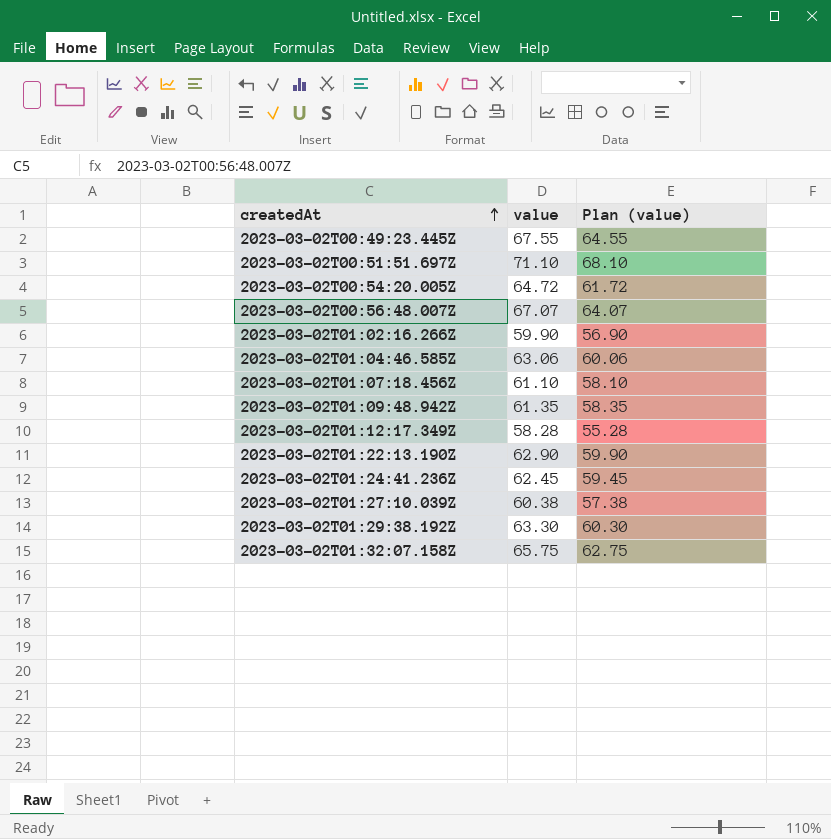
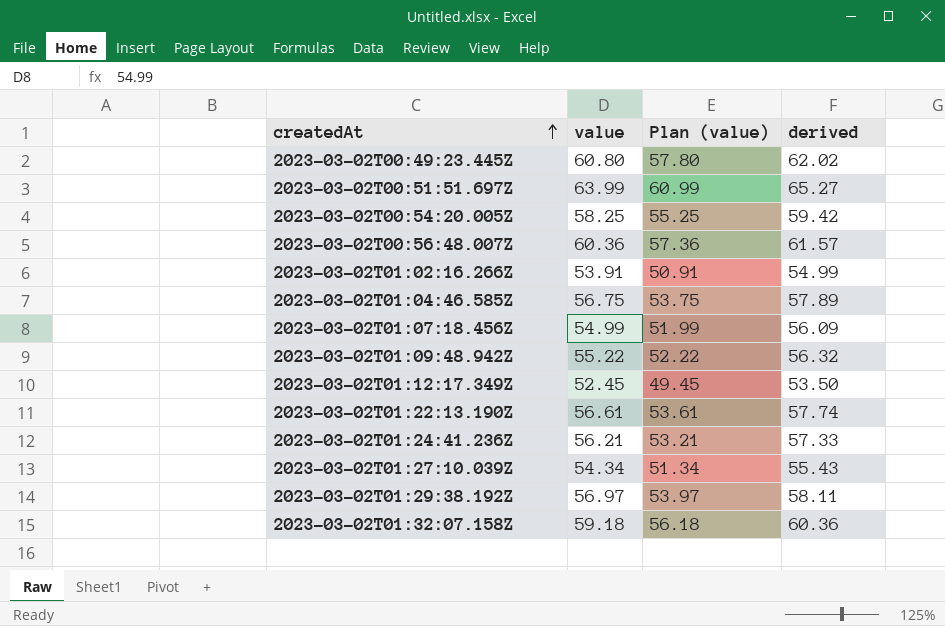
column derived | formula: none -> [value] * 1.02
2023-03-02T00:49:23.445Z | value: 67.55 -> 60.80
2023-03-02T00:49:23.445Z | Plan (value): 64.55 -> 57.80
2023-03-02T00:51:51.697Z | value: 71.10 -> 63.99
2023-03-02T00:51:51.697Z | Plan (value): 68.10 -> 60.99
2023-03-02T00:54:20.005Z | value: 64.72 -> 58.25
2023-03-02T00:54:20.005Z | Plan (value): 61.72 -> 55.25
2023-03-02T00:56:48.007Z | value: 67.07 -> 60.36
2023-03-02T00:56:48.007Z | Plan (value): 64.07 -> 57.36
2023-03-02T01:02:16.266Z | value: 59.90 -> 53.91
2023-03-02T01:02:16.266Z | Plan (value): 56.90 -> 50.91
2023-03-02T01:04:46.585Z | value: 63.06 -> 56.75
2023-03-02T01:04:46.585Z | Plan (value): 60.06 -> 53.75
2023-03-02T01:07:18.456Z | value: 61.10 -> 54.99
2023-03-02T01:07:18.456Z | Plan (value): 58.10 -> 51.99
2023-03-02T01:09:48.942Z | value: 61.35 -> 55.22
2023-03-02T01:09:48.942Z | Plan (value): 58.35 -> 52.22
2023-03-02T01:12:17.349Z | value: 58.28 -> 52.45
2023-03-02T01:12:17.349Z | Plan (value): 55.28 -> 49.45
2023-03-02T01:22:13.190Z | value: 62.90 -> 56.61
2023-03-02T01:22:13.190Z | Plan (value): 59.90 -> 53.61
2023-03-02T01:24:41.236Z | value: 62.45 -> 56.21
2023-03-02T01:24:41.236Z | Plan (value): 59.45 -> 53.21
2023-03-02T01:27:10.039Z | value: 60.38 -> 54.34
2023-03-02T01:27:10.039Z | Plan (value): 57.38 -> 51.34
2023-03-02T01:29:38.192Z | value: 63.30 -> 56.97
2023-03-02T01:29:38.192Z | Plan (value): 60.30 -> 53.97
2023-03-02T01:32:07.158Z | value: 65.75 -> 59.18
2023-03-02T01:32:07.158Z | Plan (value): 62.75 -> 56.18

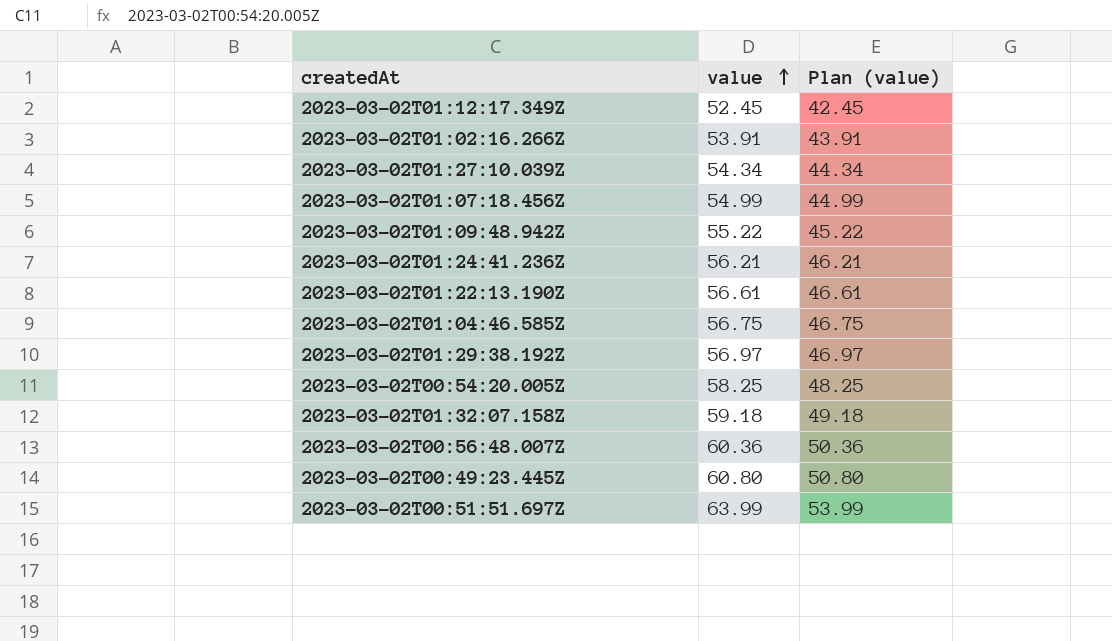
row order: createdAt ascending -> value ascending
column derived | formula: [value] * 1.02 -> none
column Plan (value) | formula: [value] - 3 -> [value] - 10

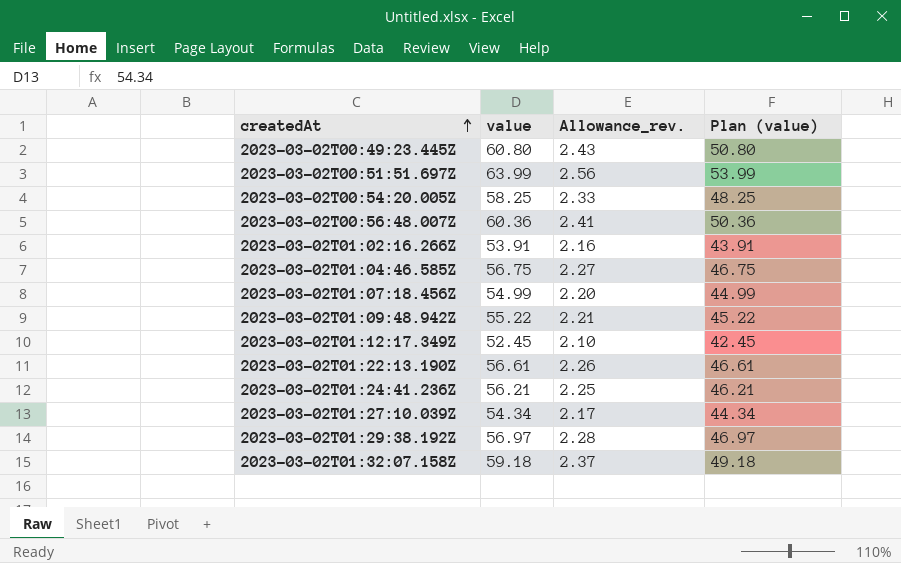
row order: value ascending -> createdAt ascending
column Allowance_rev. | formula: none -> [value] * 0.04

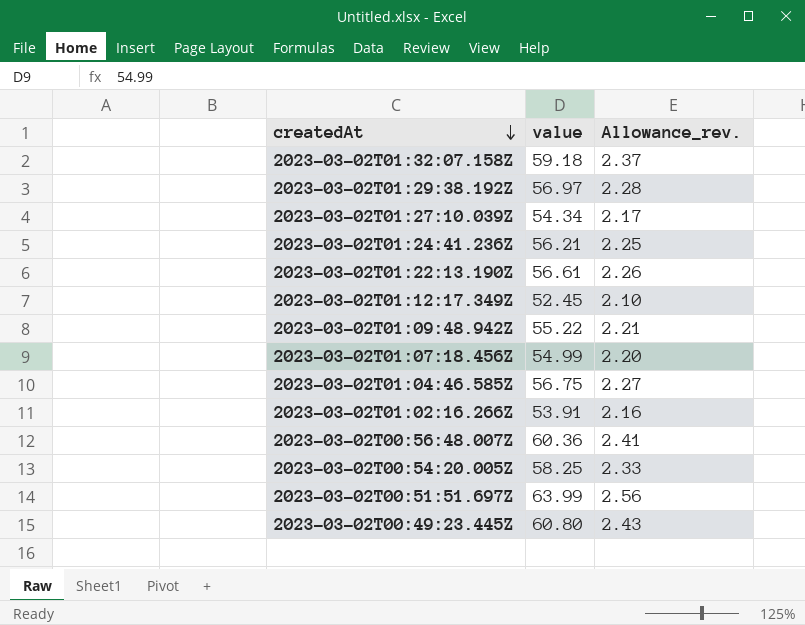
row order: createdAt ascending -> createdAt descending
column Plan (value) | formula: [value] - 10 -> none

